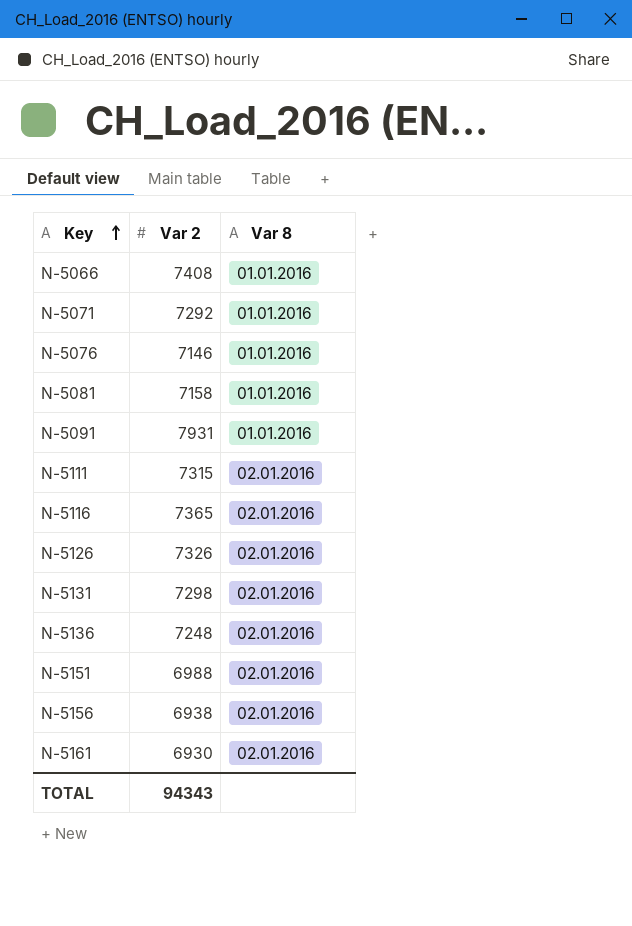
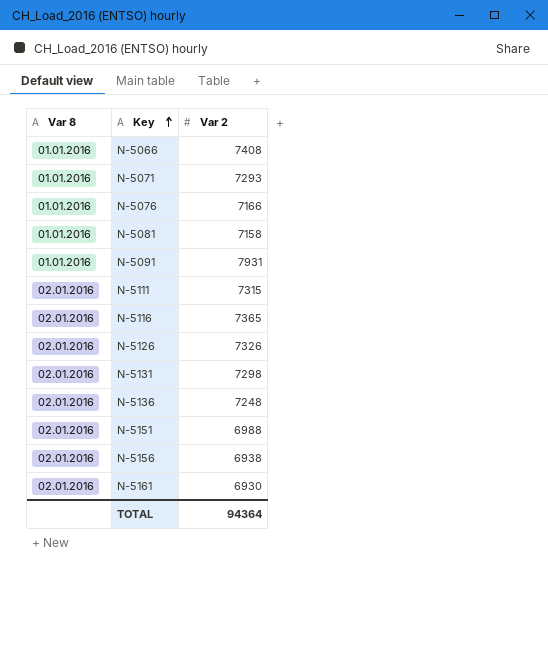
column Var 8 | position: 3 -> 1
N-5071 | Var 2: 7292 -> 7293
N-5076 | Var 2: 7146 -> 7166
TOTAL | Var 2: 94343 -> 94364

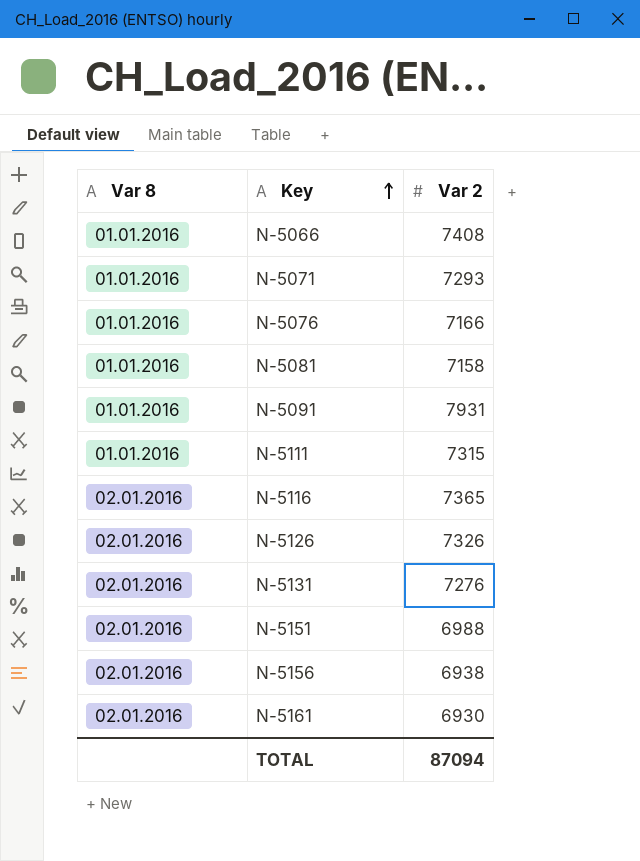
row N-5136: 02.01.2016 | 7248 -> none
N-5111 | Var 8: 02.01.2016 -> 01.01.2016
N-5131 | Var 2: 7298 -> 7276
TOTAL | Var 2: 94364 -> 87094

